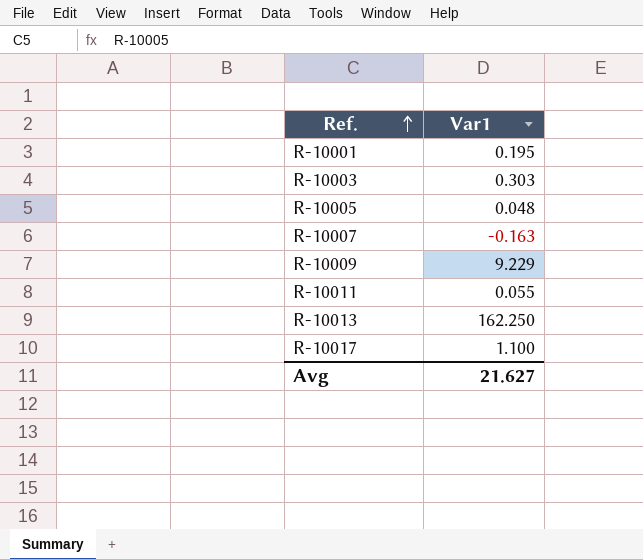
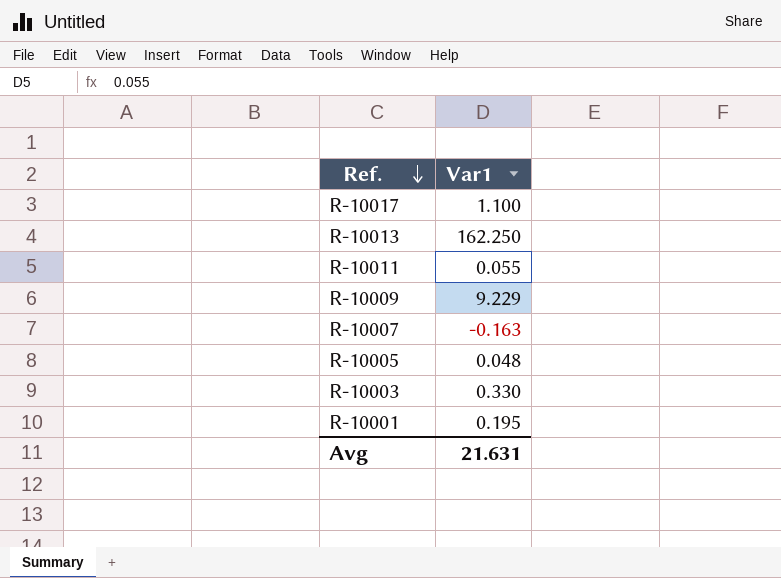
row order: Ref. ascending -> Ref. descending
R-10003 | Var1: 0.303 -> 0.330
Avg | Var1: 21.627 -> 21.631

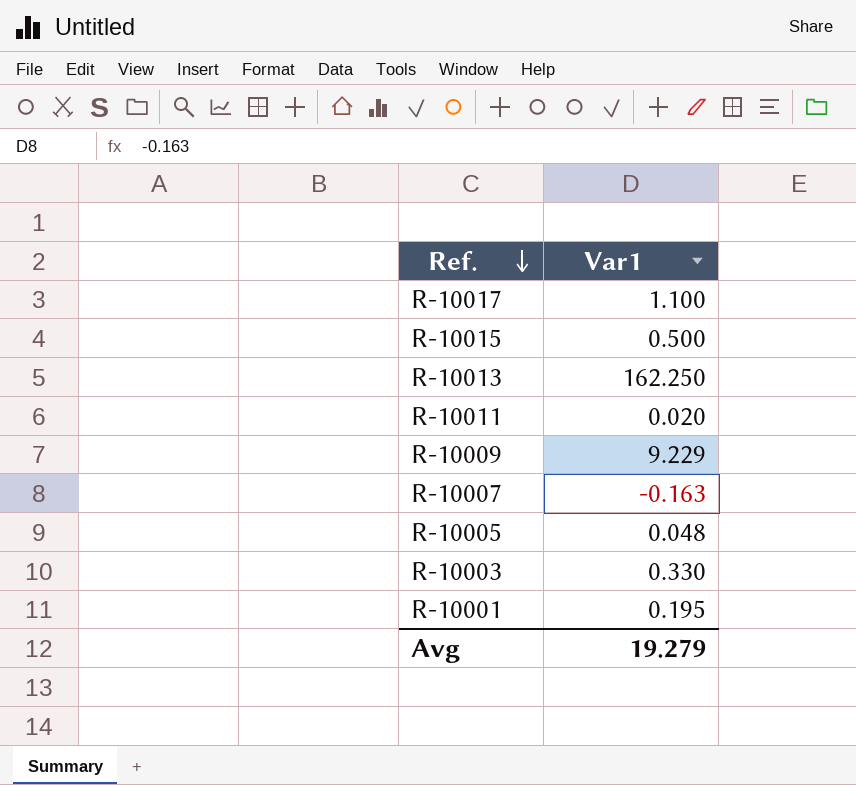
row R-10015: none -> 0.500
R-10011 | Var1: 0.055 -> 0.020
Avg | Var1: 21.631 -> 19.279

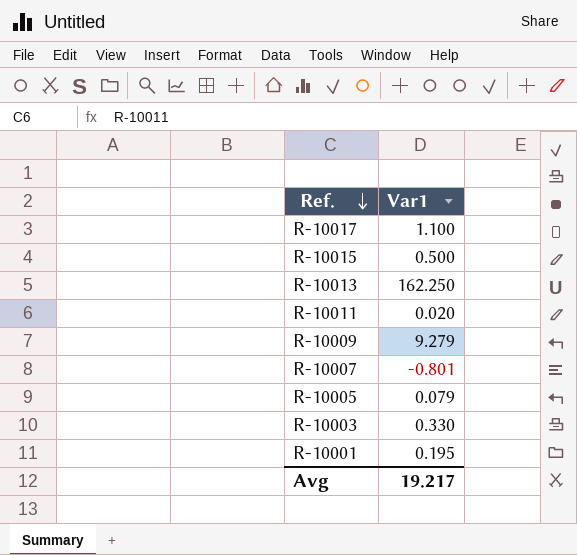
R-10009 | Var1: 9.229 -> 9.279
R-10007 | Var1: -0.163 -> -0.801
R-10005 | Var1: 0.048 -> 0.079
Avg | Var1: 19.279 -> 19.217

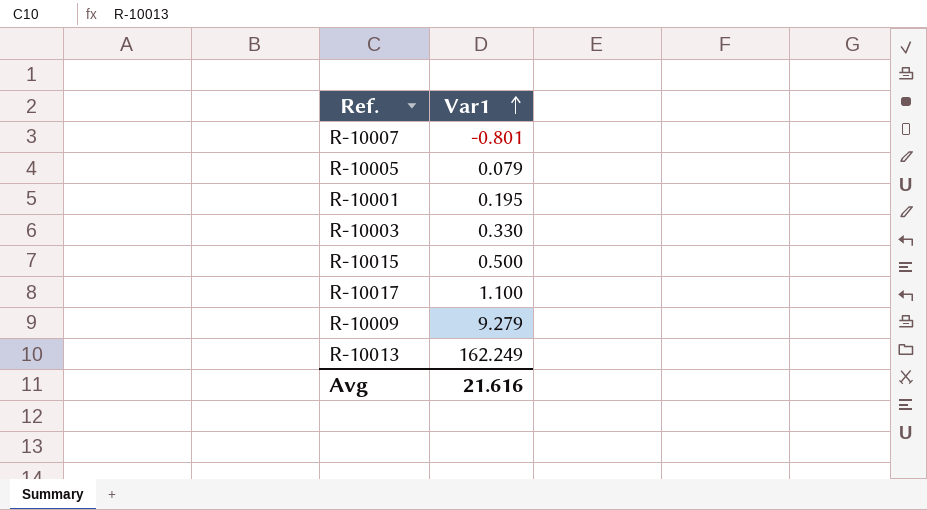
row order: Ref. descending -> Var1 ascending
row R-10011: 0.020 -> none
R-10013 | Var1: 162.250 -> 162.249
Avg | Var1: 19.217 -> 21.616

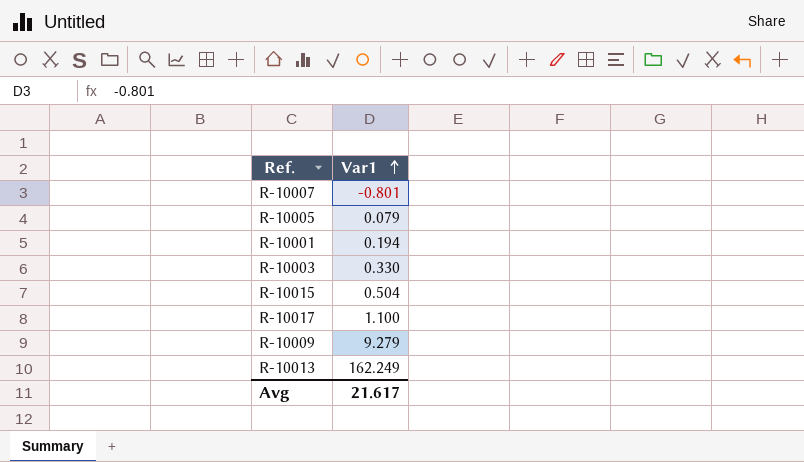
R-10001 | Var1: 0.195 -> 0.194
R-10015 | Var1: 0.500 -> 0.504
Avg | Var1: 21.616 -> 21.617

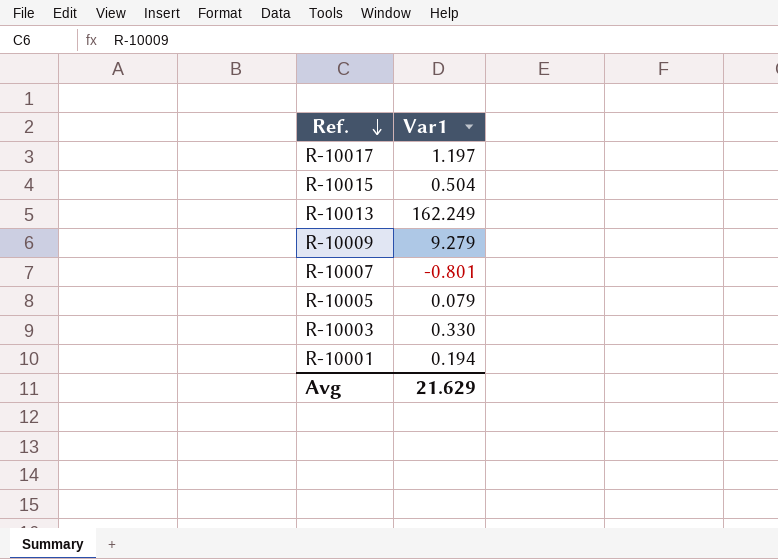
row order: Var1 ascending -> Ref. descending
R-10017 | Var1: 1.100 -> 1.197
Avg | Var1: 21.617 -> 21.629

